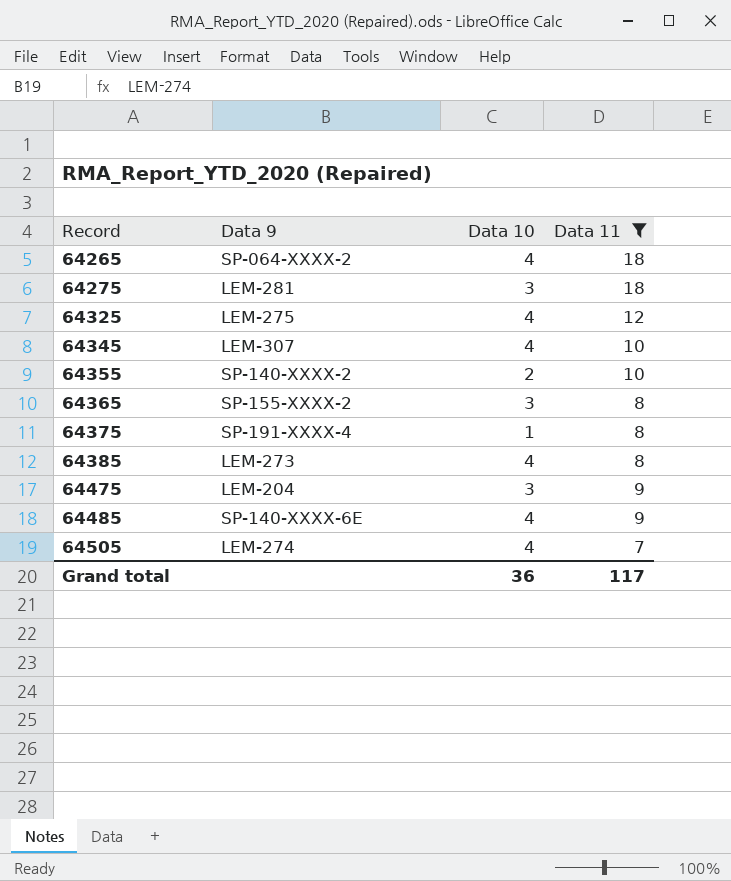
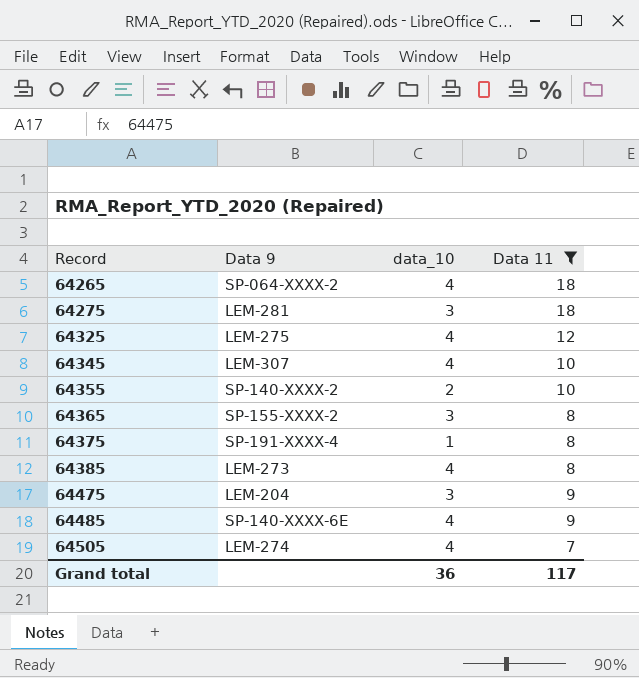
column name: Data 10 -> data_10

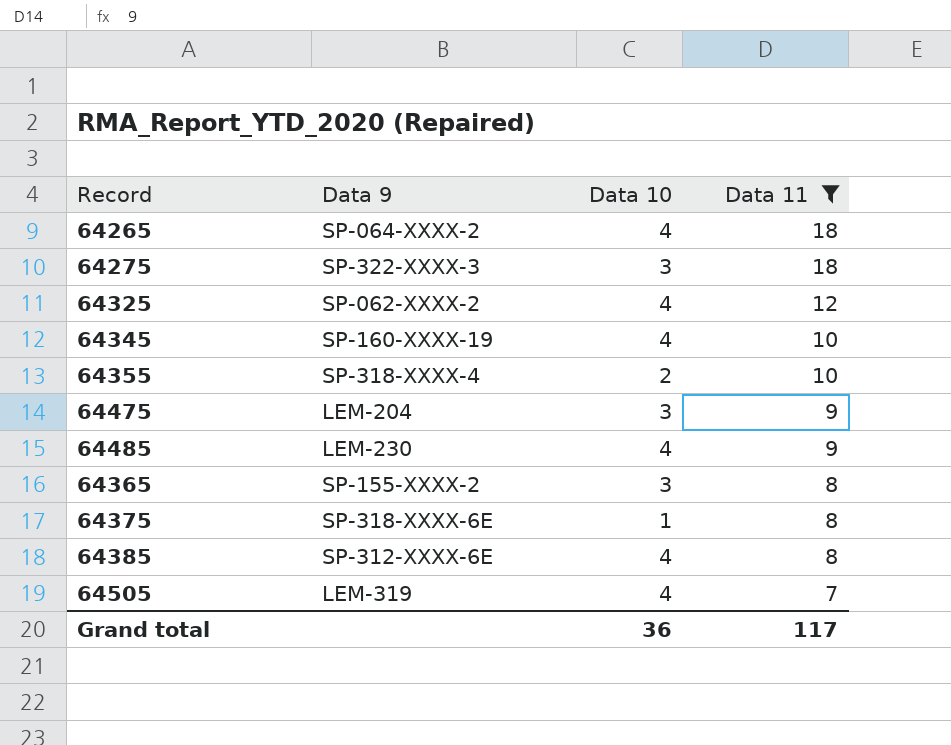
row order: Record ascending -> Data 11 descending
column name: data_10 -> Data 10
64275 | Data 9: LEM-281 -> SP-322-XXXX-3
64325 | Data 9: LEM-275 -> SP-062-XXXX-2
64345 | Data 9: LEM-307 -> SP-160-XXXX-19
64355 | Data 9: SP-140-XXXX-2 -> SP-318-XXXX-4
64485 | Data 9: SP-140-XXXX-6E -> LEM-230
64375 | Data 9: SP-191-XXXX-4 -> SP-318-XXXX-6E
64385 | Data 9: LEM-273 -> SP-312-XXXX-6E
64505 | Data 9: LEM-274 -> LEM-319

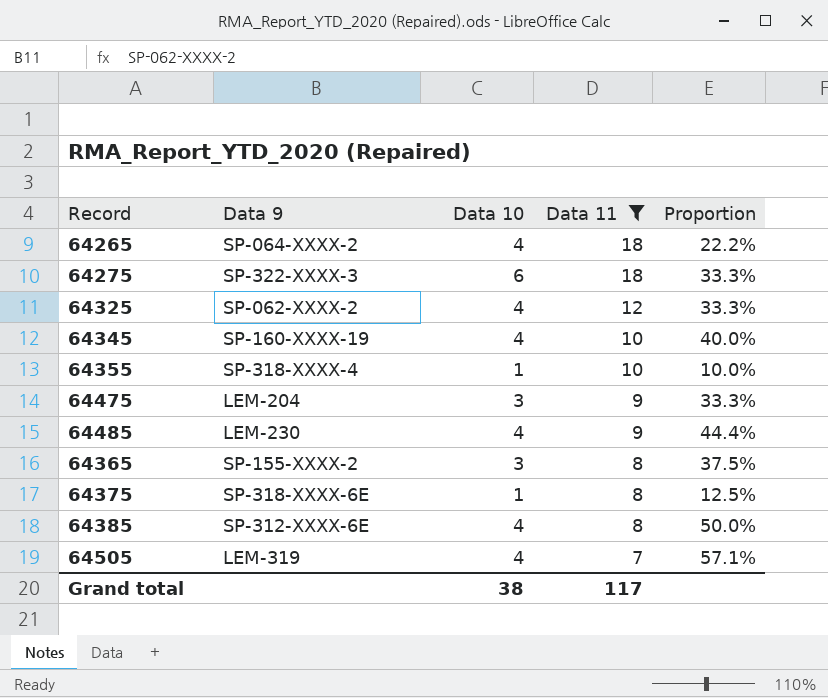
column Proportion | formula: none -> [Data 10] / [Data 11]
64275 | Data 10: 3 -> 6
64355 | Data 10: 2 -> 1
Grand total | Data 10: 36 -> 38

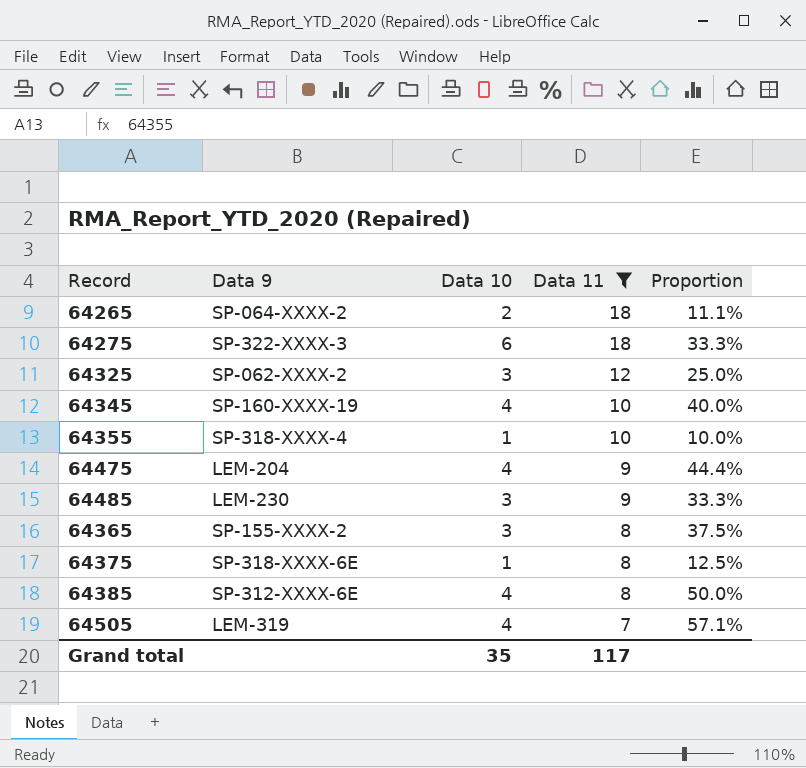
64265 | Data 10: 4 -> 2
64265 | Proportion: 22.2% -> 11.1%
64325 | Data 10: 4 -> 3
64325 | Proportion: 33.3% -> 25.0%
64475 | Data 10: 3 -> 4
64475 | Proportion: 33.3% -> 44.4%
64485 | Data 10: 4 -> 3
64485 | Proportion: 44.4% -> 33.3%
Grand total | Data 10: 38 -> 35

